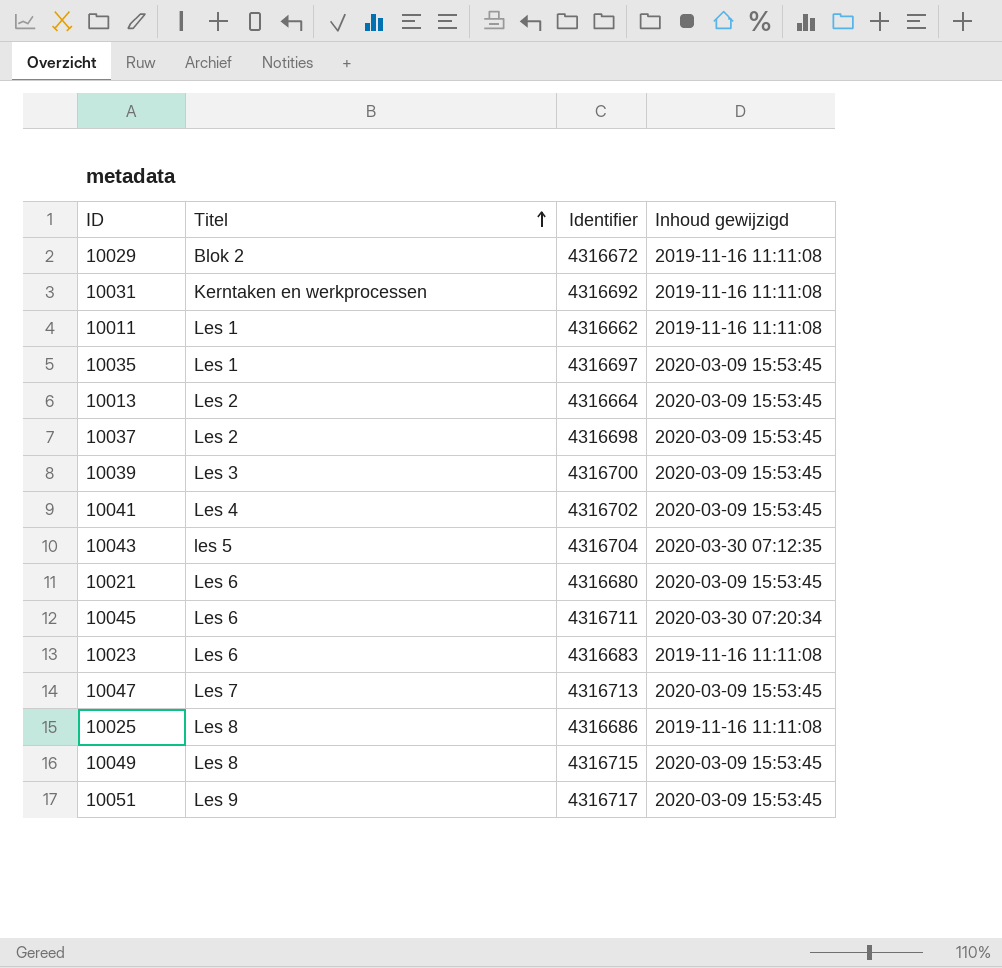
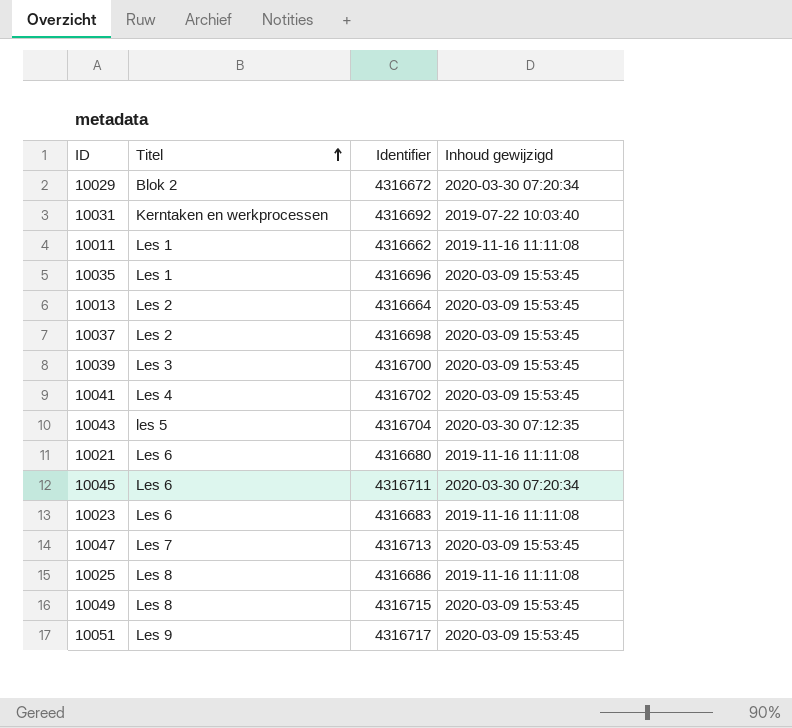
10029 | Inhoud gewijzigd: 2019-11-16 11:11:08 -> 2020-03-30 07:20:34
10031 | Inhoud gewijzigd: 2019-11-16 11:11:08 -> 2019-07-22 10:03:40
10035 | Identifier: 4316697 -> 4316696
10021 | Inhoud gewijzigd: 2020-03-09 15:53:45 -> 2019-11-16 11:11:08

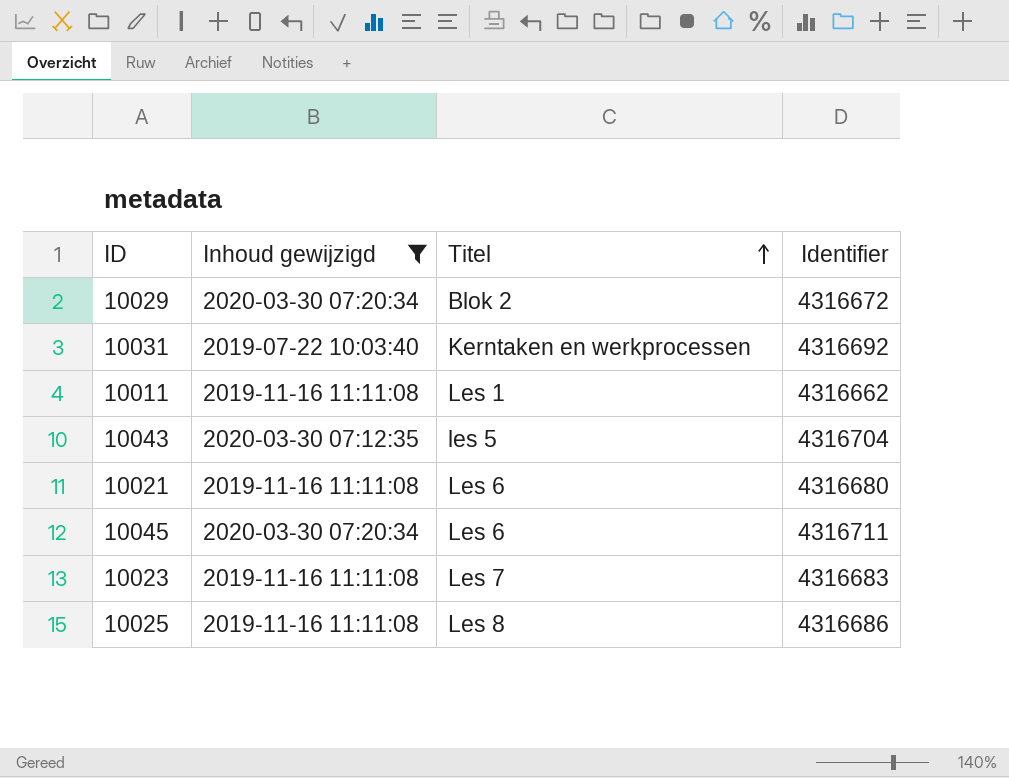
filter: none -> Inhoud gewijzigd != 2020-03-09 15:53:45
column Inhoud gewijzigd | position: 4 -> 2
10023 | Titel: Les 6 -> Les 7

